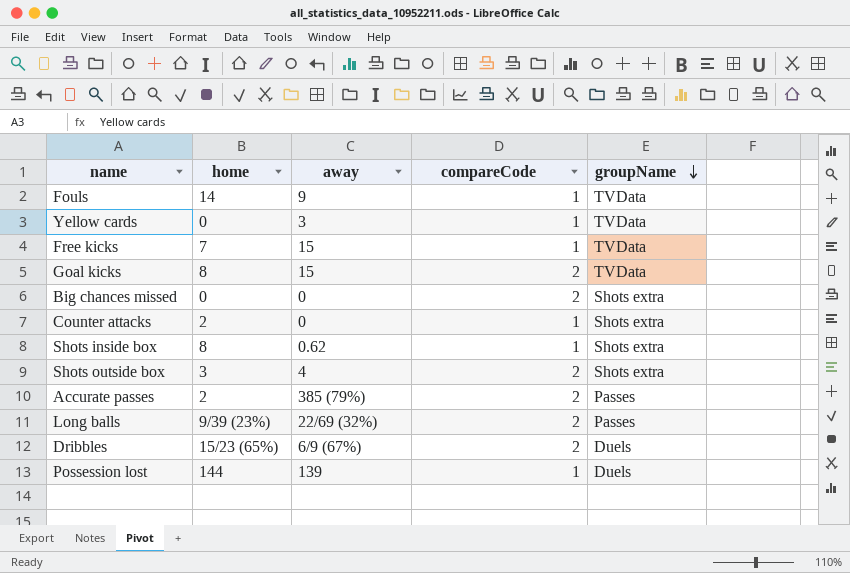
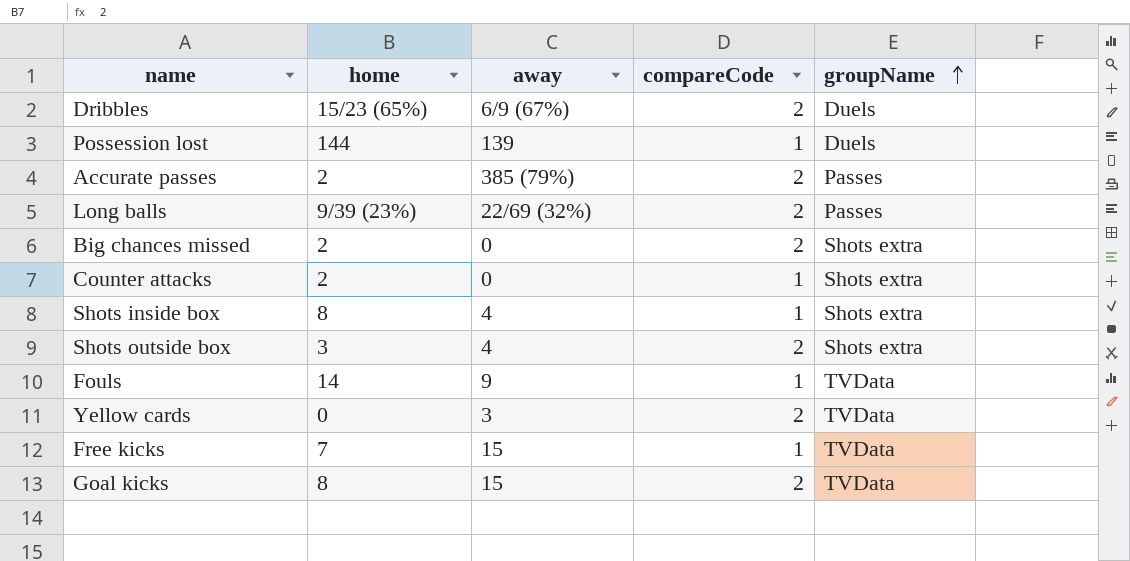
row order: groupName descending -> groupName ascending
Big chances missed | home: 0 -> 2
Shots inside box | away: 0.62 -> 4
Yellow cards | compareCode: 1 -> 2

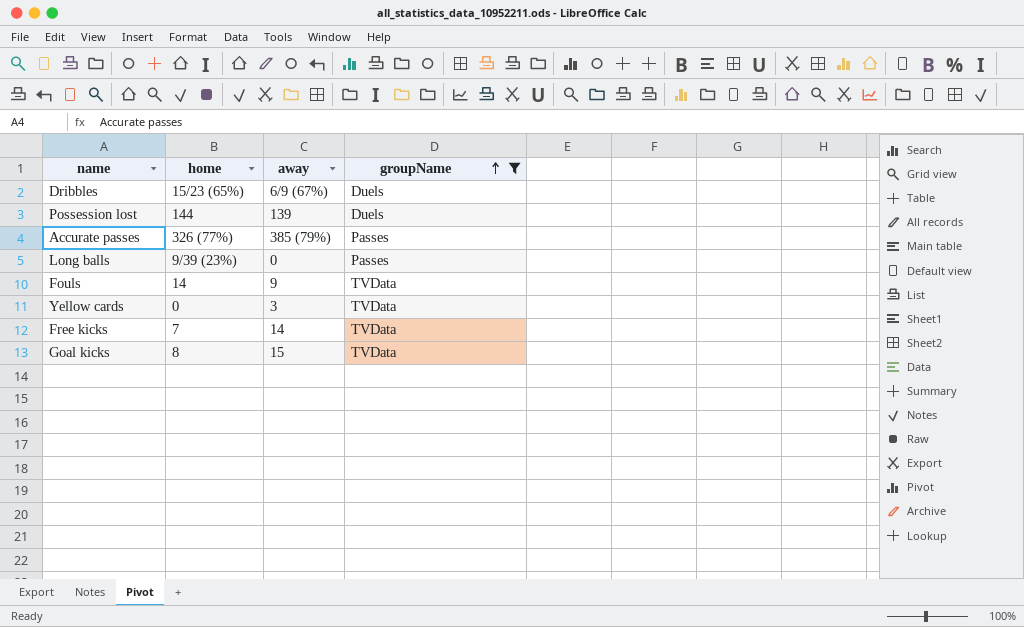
filter: none -> groupName != Shots extra
column compareCode | position: 4 -> none
Accurate passes | home: 2 -> 326 (77%)
Long balls | away: 22/69 (32%) -> 0
Free kicks | away: 15 -> 14

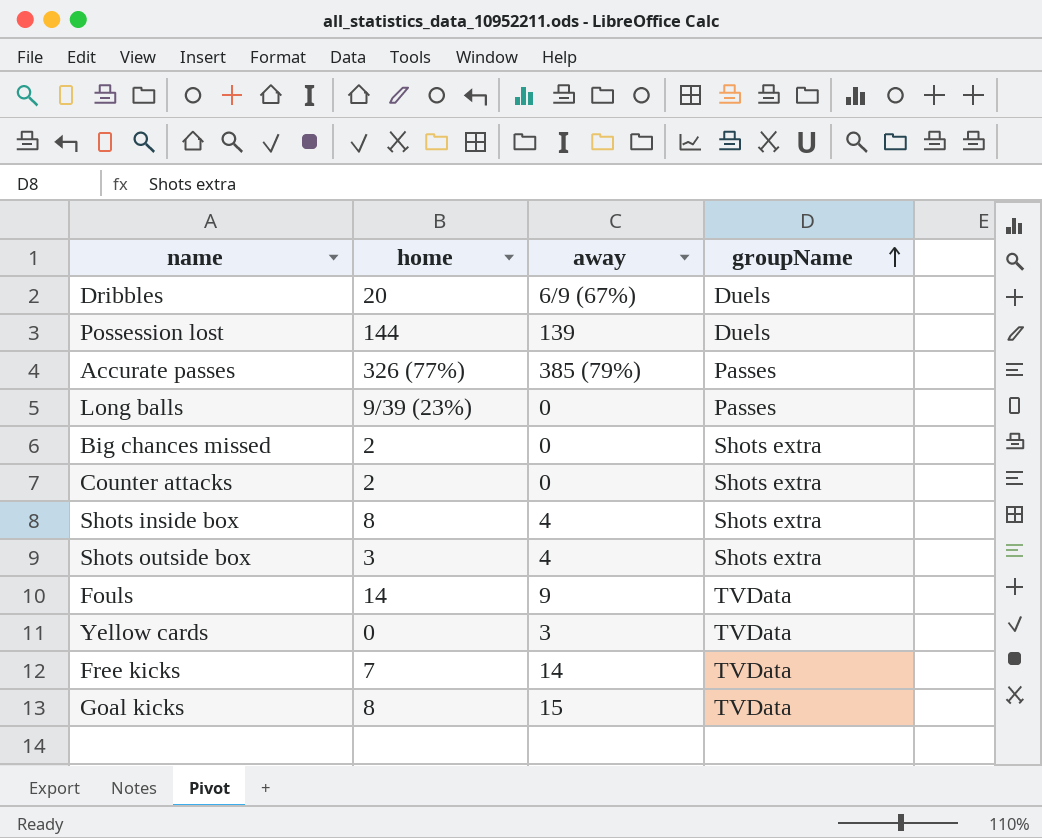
filter: groupName != Shots extra -> none
Dribbles | home: 15/23 (65%) -> 20

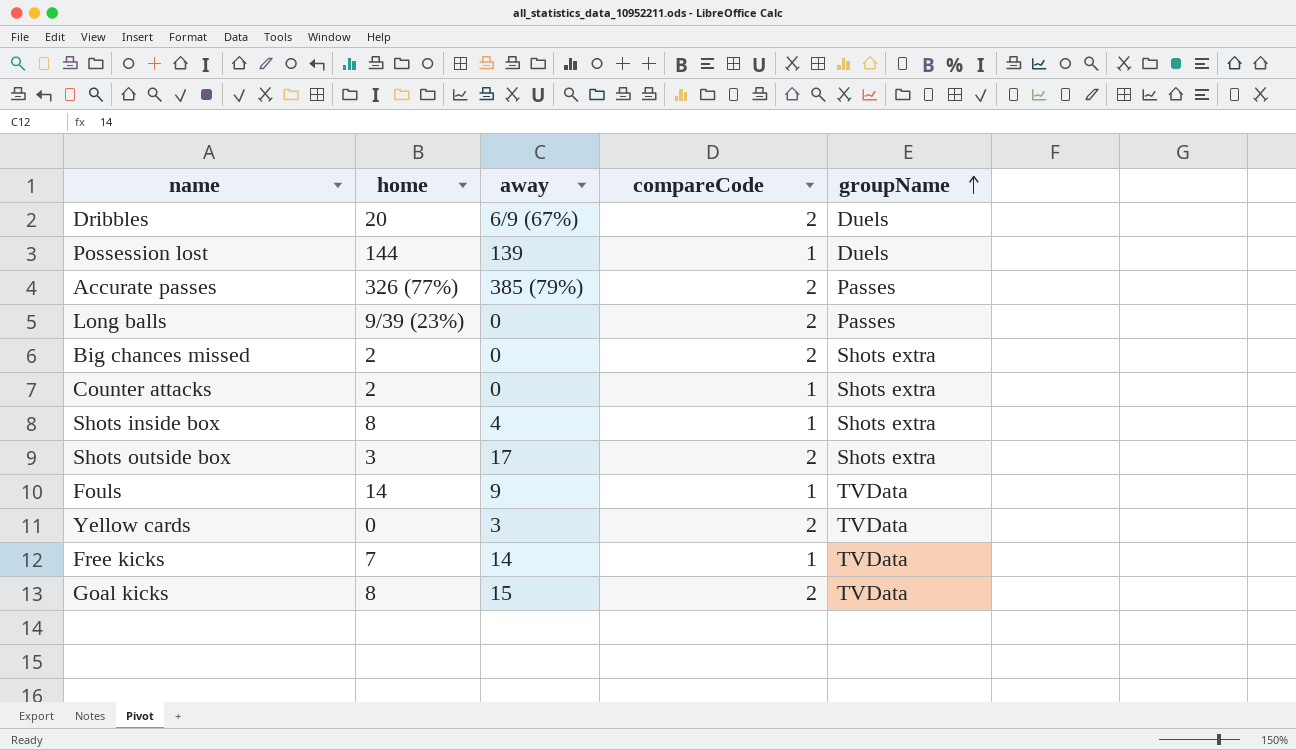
column compareCode | position: none -> 4
Shots outside box | away: 4 -> 17

